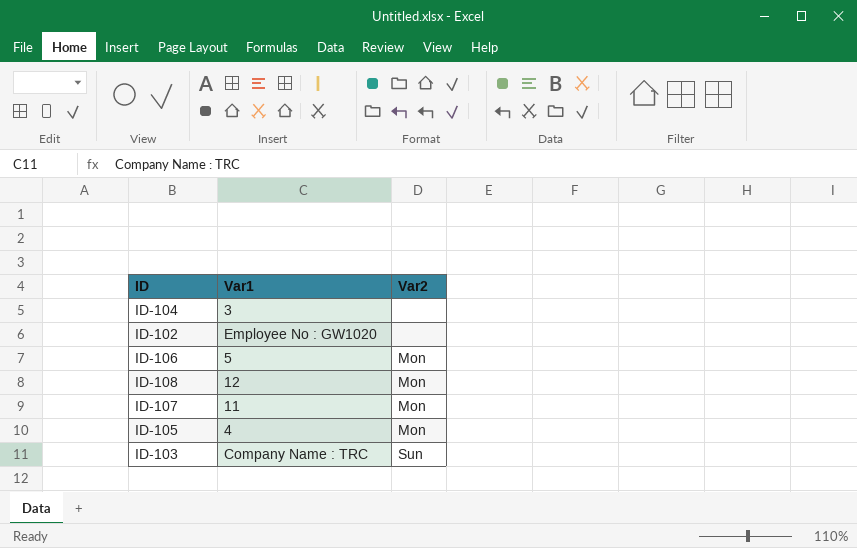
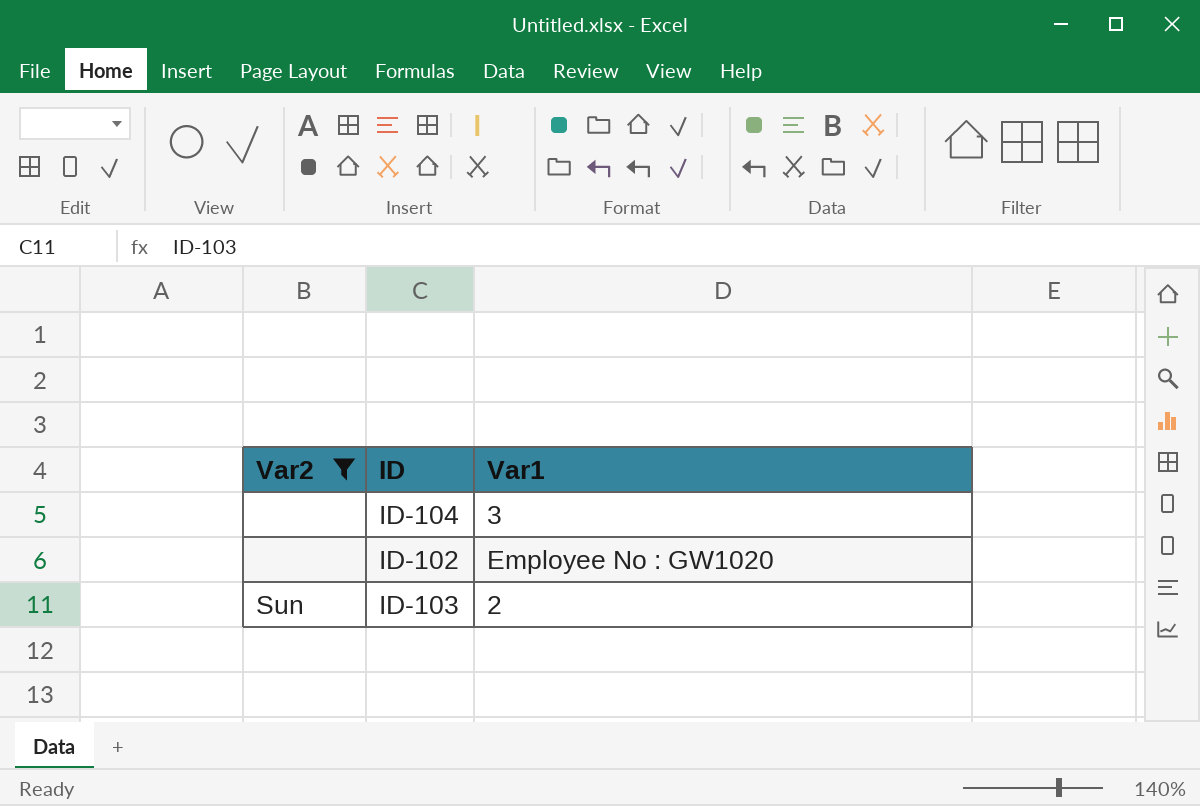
filter: none -> Var2 != Mon
column Var2 | position: 3 -> 1
ID-103 | Var1: Company Name : TRC -> 2

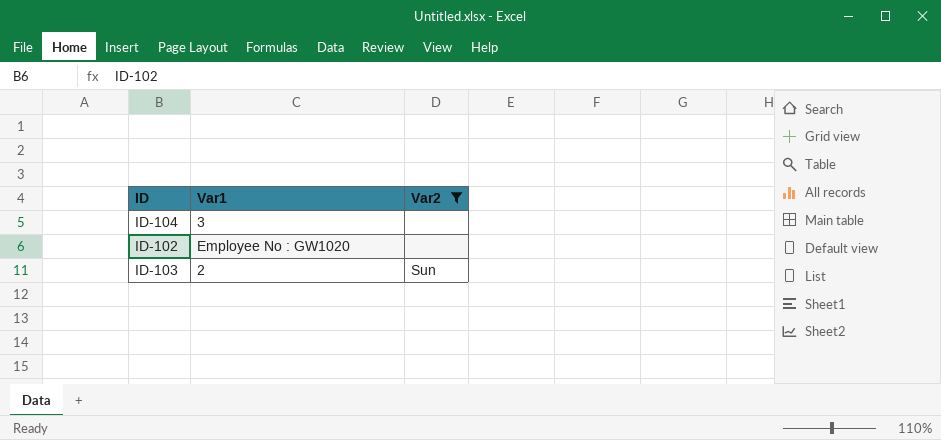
column Var2 | position: 1 -> 3

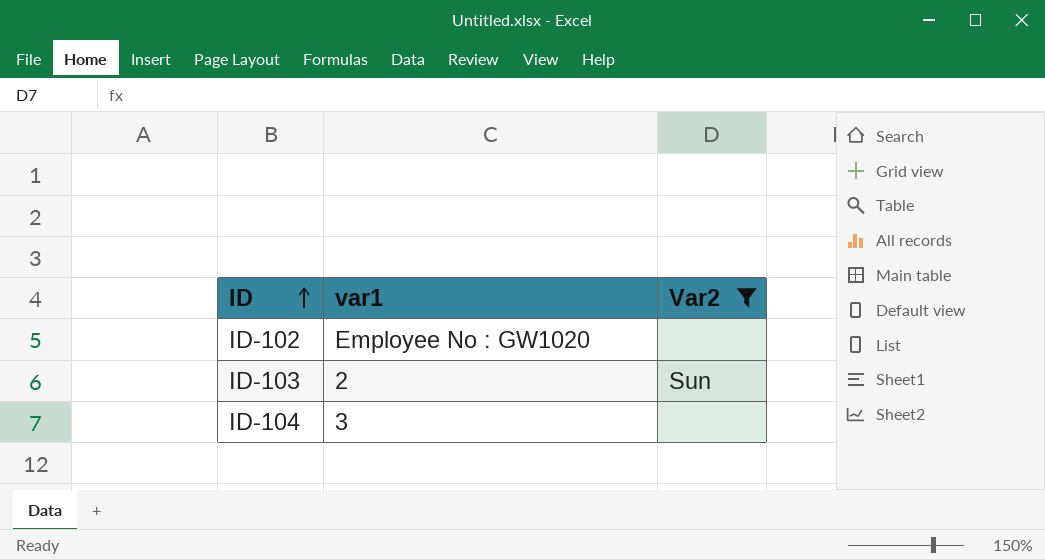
row order: none -> ID ascending
column name: Var1 -> var1

